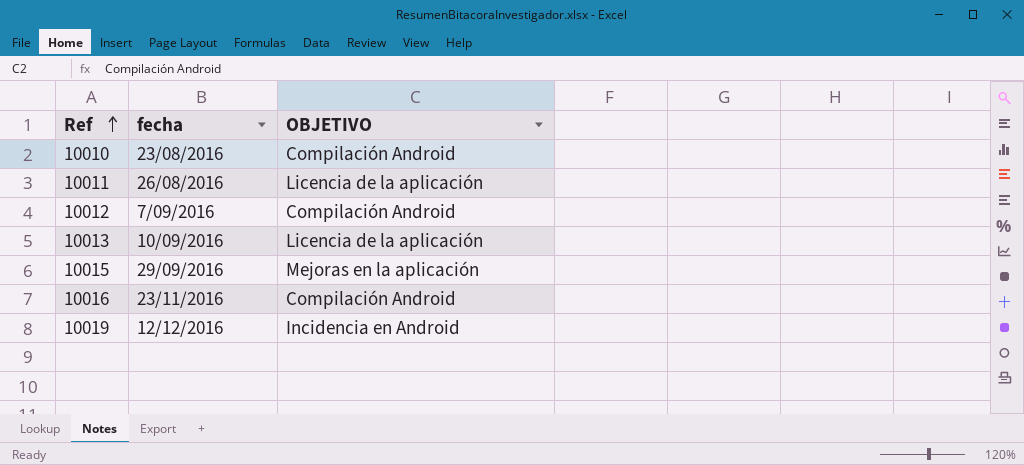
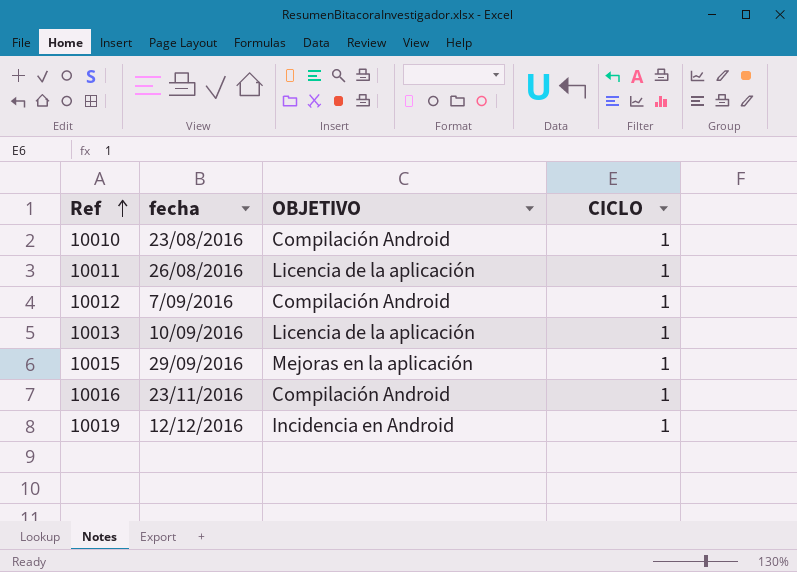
column CICLO | position: none -> 4

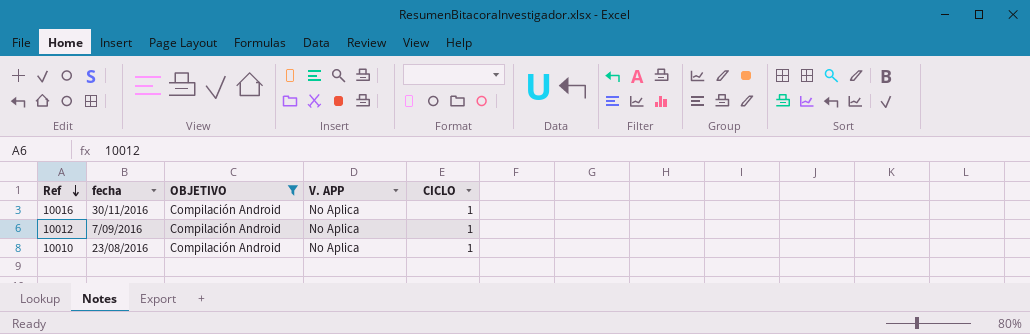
filter: none -> OBJETIVO = Compilación Android
row order: Ref ascending -> Ref descending
column V. APP | position: none -> 4
10016 | fecha: 23/11/2016 -> 30/11/2016

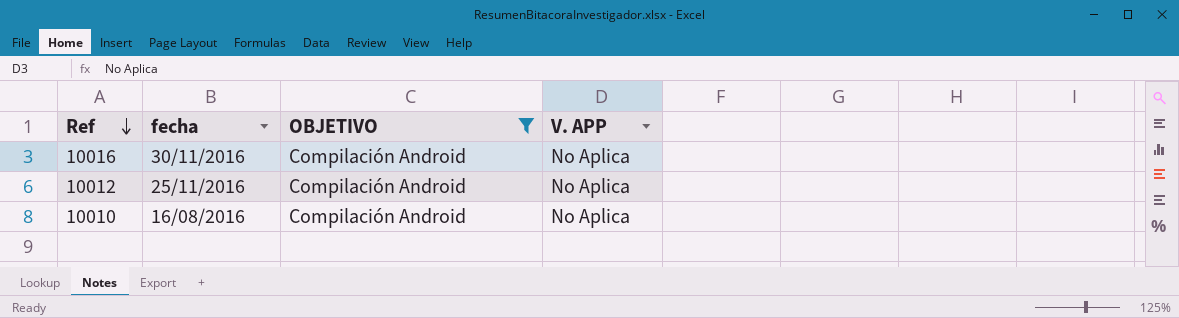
column CICLO | position: 5 -> none
10012 | fecha: 7/09/2016 -> 25/11/2016
10010 | fecha: 23/08/2016 -> 16/08/2016

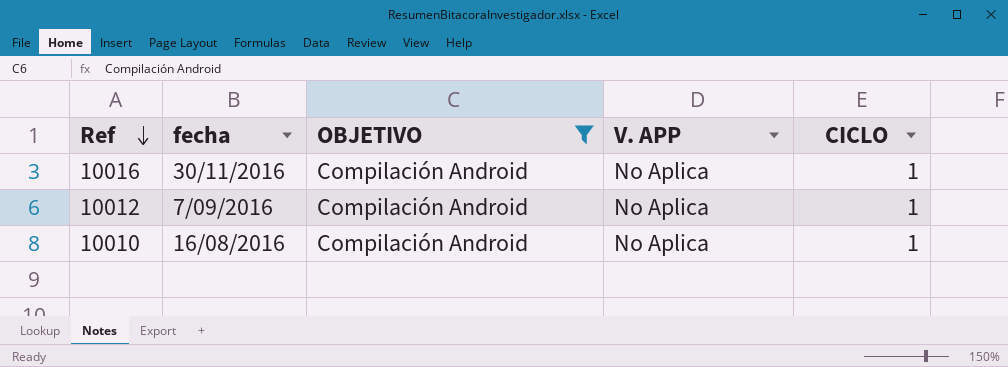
column CICLO | position: none -> 5
10012 | fecha: 25/11/2016 -> 7/09/2016

